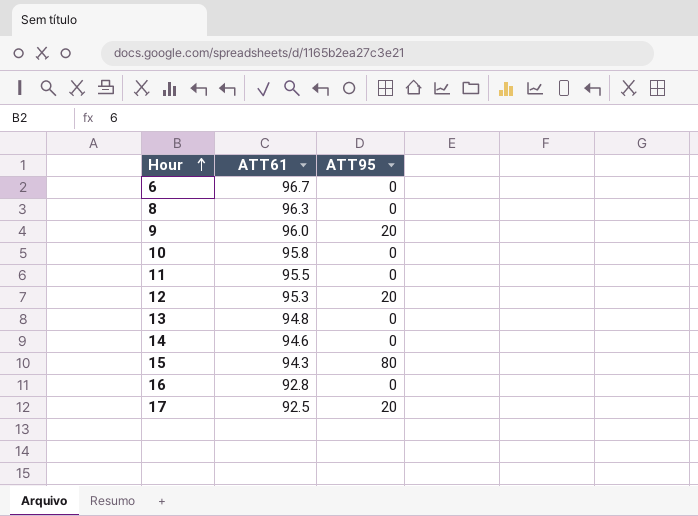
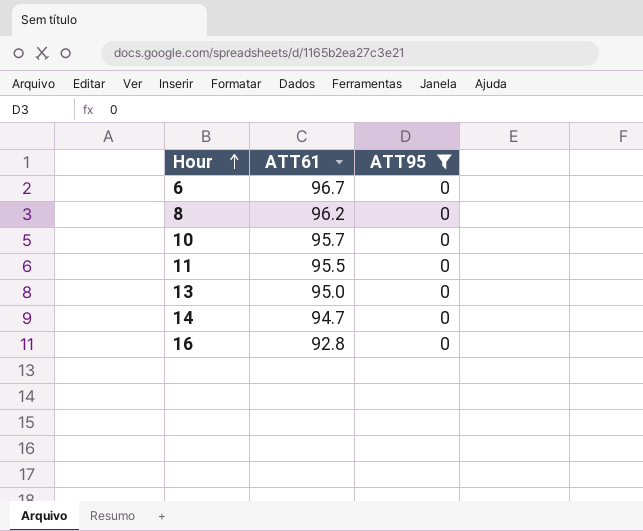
filter: none -> ATT95 = 0
8 | ATT61: 96.3 -> 96.2
10 | ATT61: 95.8 -> 95.7
13 | ATT61: 94.8 -> 95.0
14 | ATT61: 94.6 -> 94.7

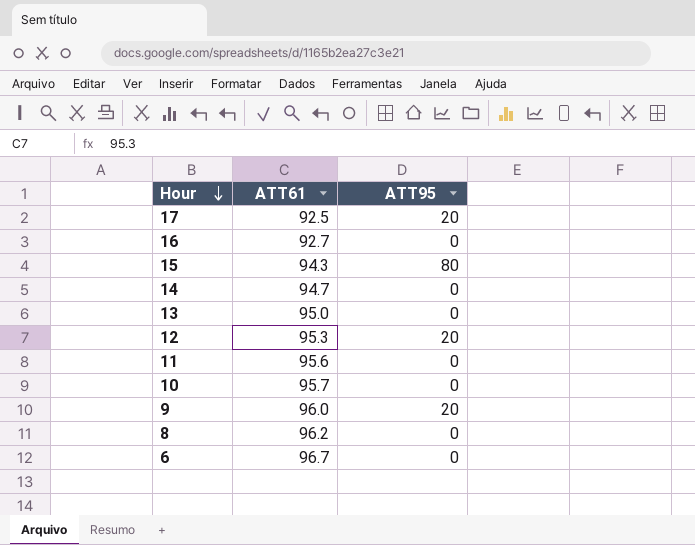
filter: ATT95 = 0 -> none
row order: Hour ascending -> Hour descending
16 | ATT61: 92.8 -> 92.7
11 | ATT61: 95.5 -> 95.6

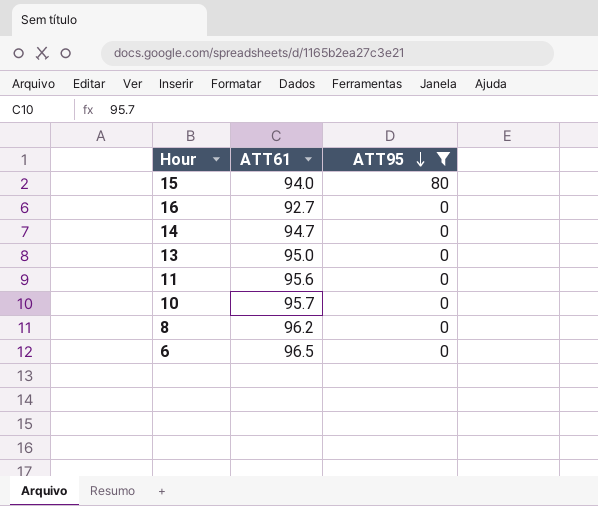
filter: none -> ATT95 != 20
row order: Hour descending -> ATT95 descending
15 | ATT61: 94.3 -> 94.0
6 | ATT61: 96.7 -> 96.5

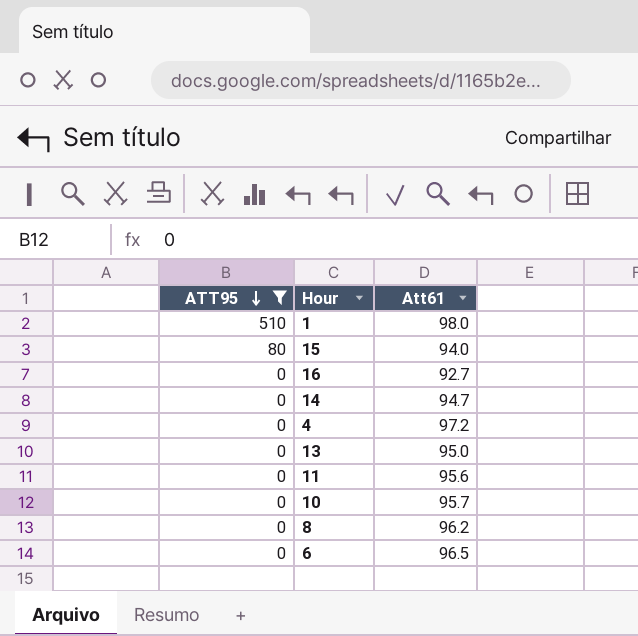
column ATT95 | position: 3 -> 1
column name: ATT61 -> Att61
row 1: none -> 510 | 98.0
row 4: none -> 0 | 97.2

